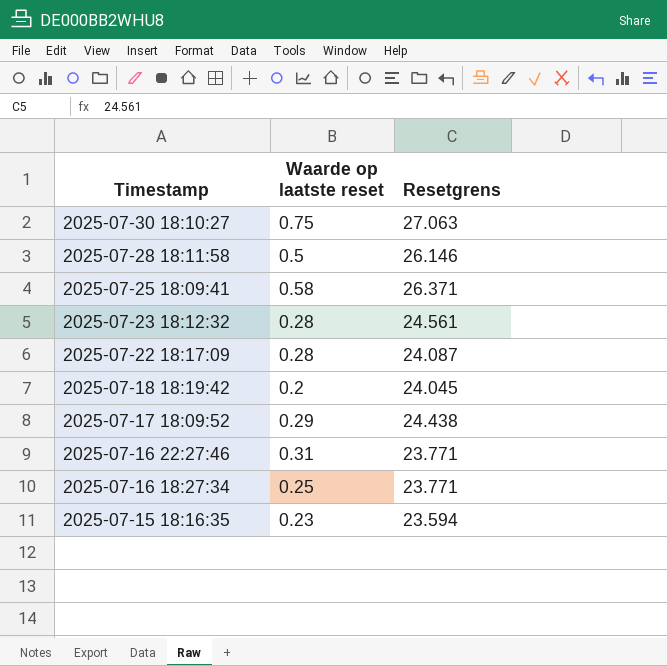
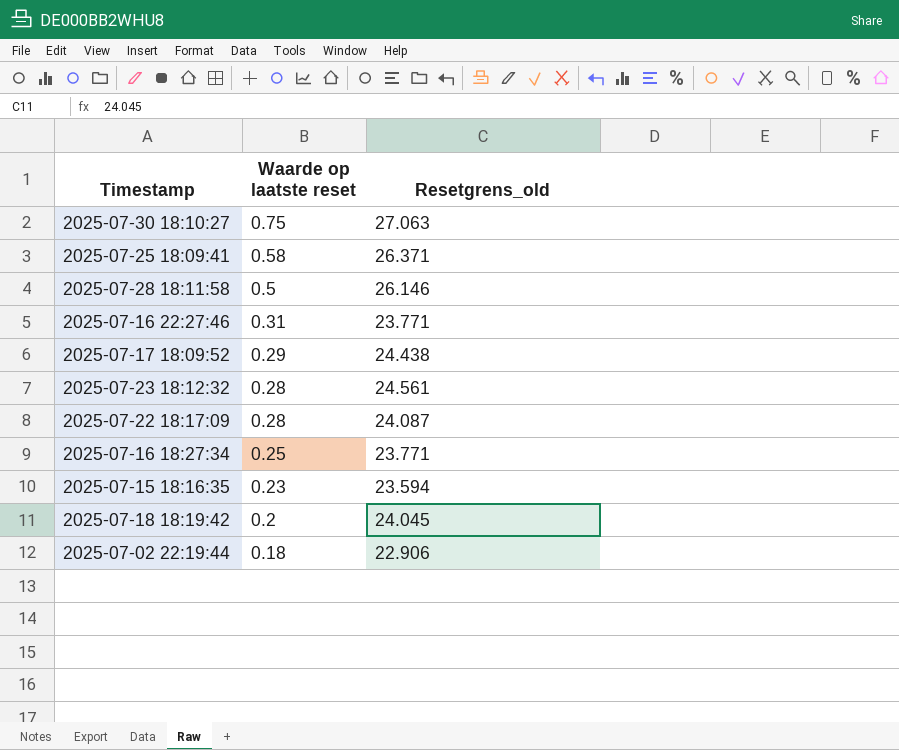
row order: Timestamp descending -> Waarde op laatste reset descending
column name: Resetgrens -> Resetgrens_old
row 2025-07-02 22:19:44: none -> 0.18 | 22.906

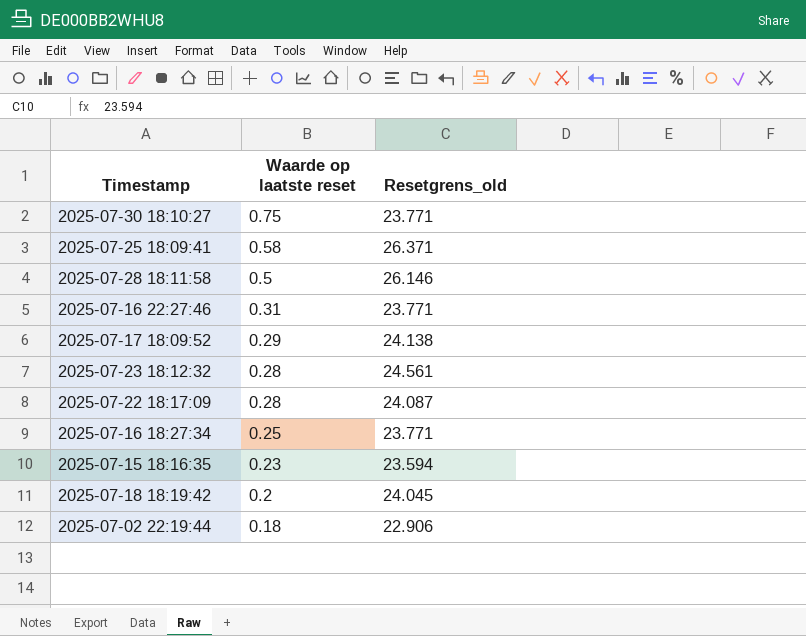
2025-07-30 18:10:27 | Resetgrens_old: 27.063 -> 23.771
2025-07-17 18:09:52 | Resetgrens_old: 24.438 -> 24.138

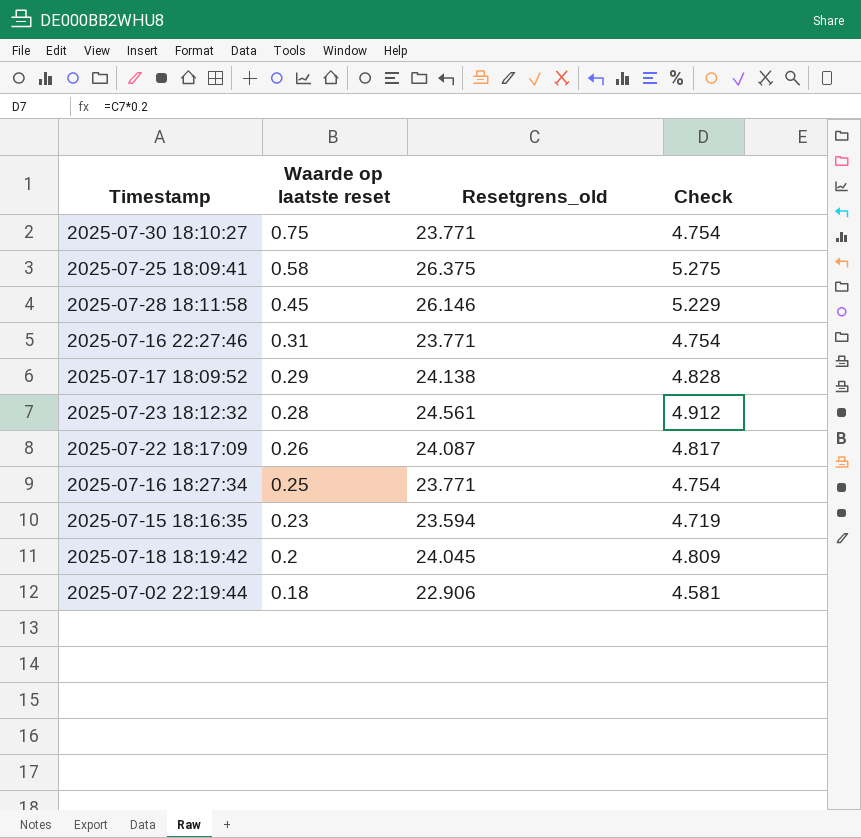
column Check | formula: none -> [Resetgrens_old] * 0.2
2025-07-25 18:09:41 | Resetgrens_old: 26.371 -> 26.375
2025-07-28 18:11:58 | Waarde op laatste reset: 0.5 -> 0.45
2025-07-22 18:17:09 | Waarde op laatste reset: 0.28 -> 0.26

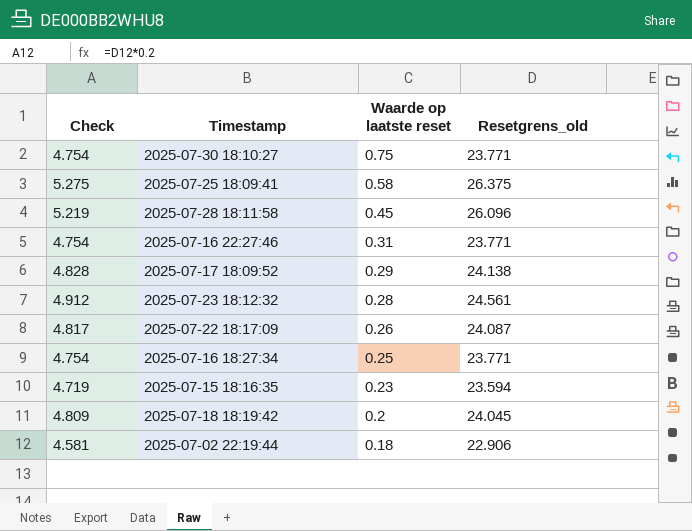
column Check | position: 4 -> 1
2025-07-28 18:11:58 | Check: 5.229 -> 5.219
2025-07-28 18:11:58 | Resetgrens_old: 26.146 -> 26.096

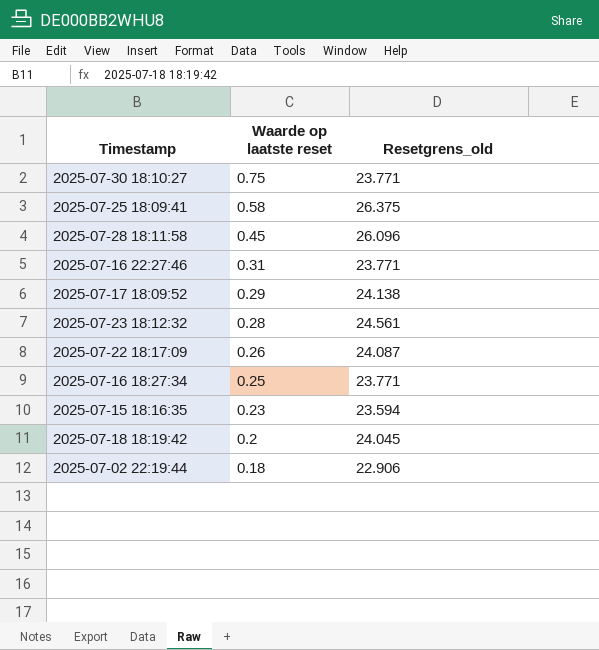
column Check | formula: [Resetgrens_old] * 0.2 -> none

